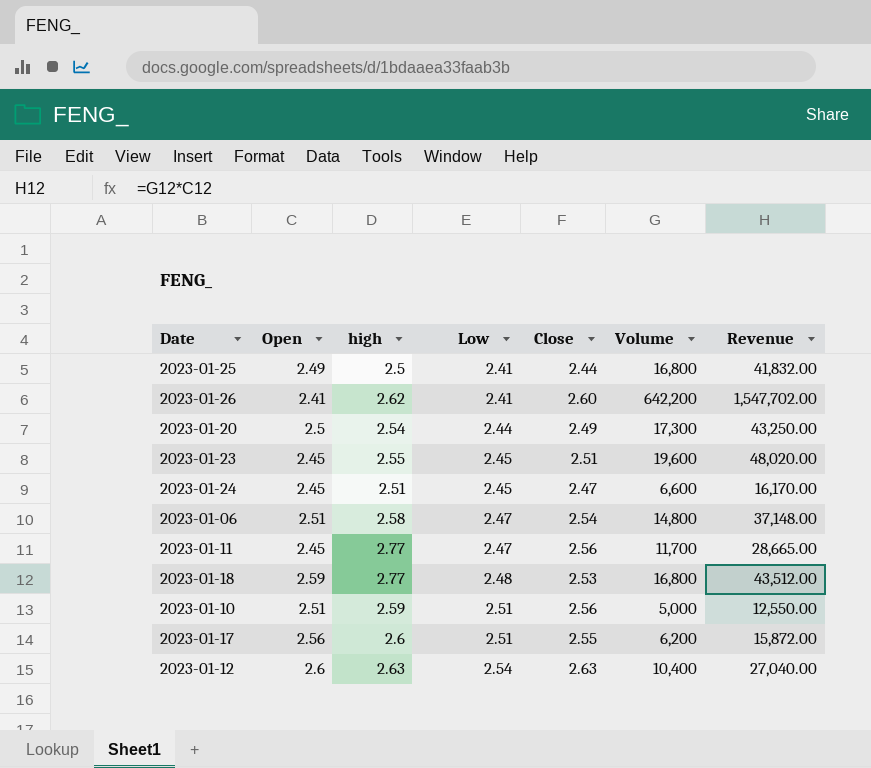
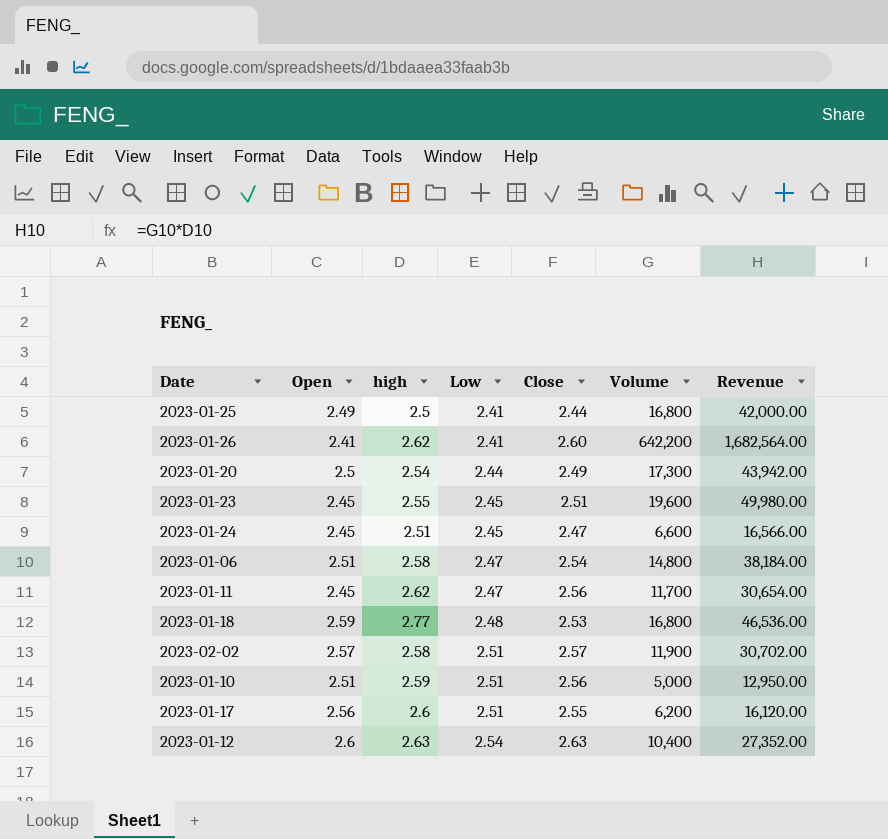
column Revenue | formula: [Open] * [Volume] -> [high] * [Volume]
2023-01-11 | high: 2.77 -> 2.62
row 2023-02-02: none -> 2.57 | 2.58 | 2.51 | 2.57 | 11,900 | 30,702.00

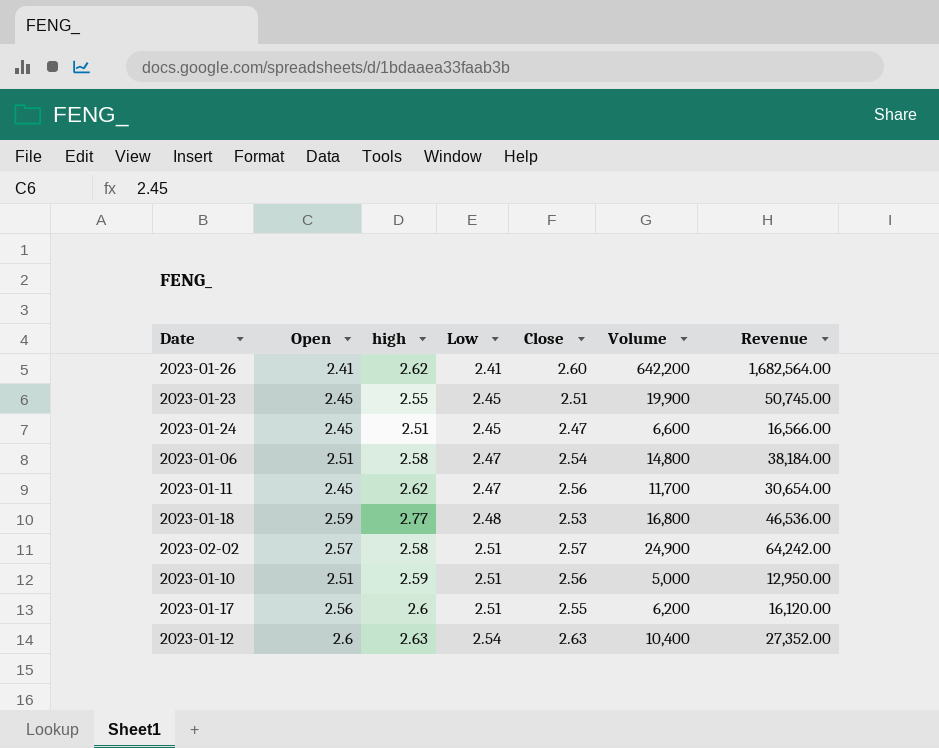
row 2023-01-25: 2.49 | 2.5 | 2.41 | 2.44 | 16,800 | 42,000.00 -> none
row 2023-01-20: 2.5 | 2.54 | 2.44 | 2.49 | 17,300 | 43,942.00 -> none
2023-01-23 | Volume: 19,600 -> 19,900
2023-01-23 | Revenue: 49,980.00 -> 50,745.00
2023-02-02 | Volume: 11,900 -> 24,900
2023-02-02 | Revenue: 30,702.00 -> 64,242.00

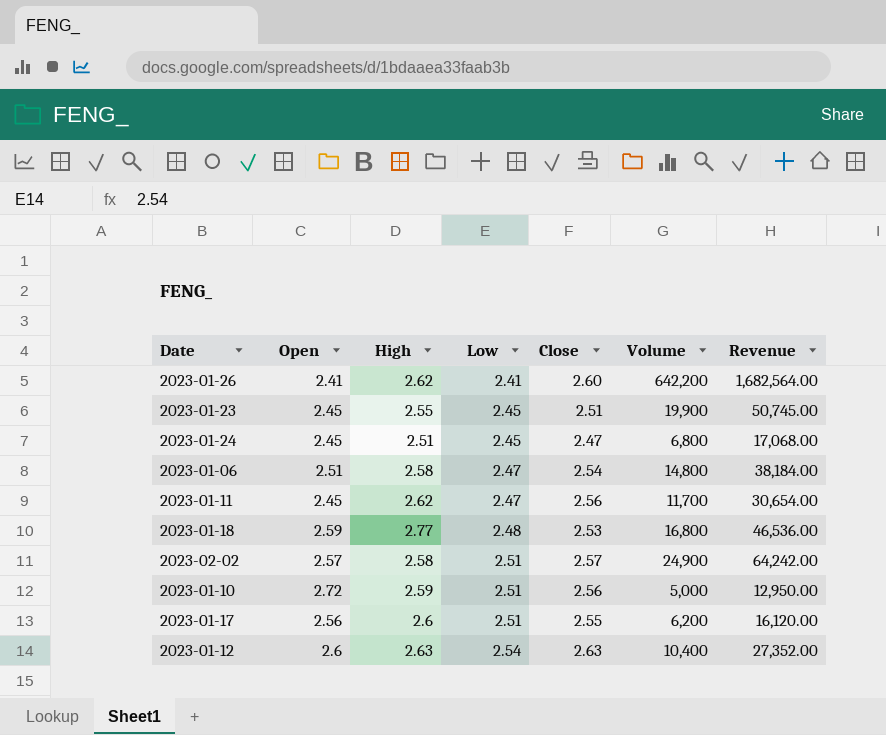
column name: high -> High
2023-01-24 | Volume: 6,600 -> 6,800
2023-01-24 | Revenue: 16,566.00 -> 17,068.00
2023-01-10 | Open: 2.51 -> 2.72

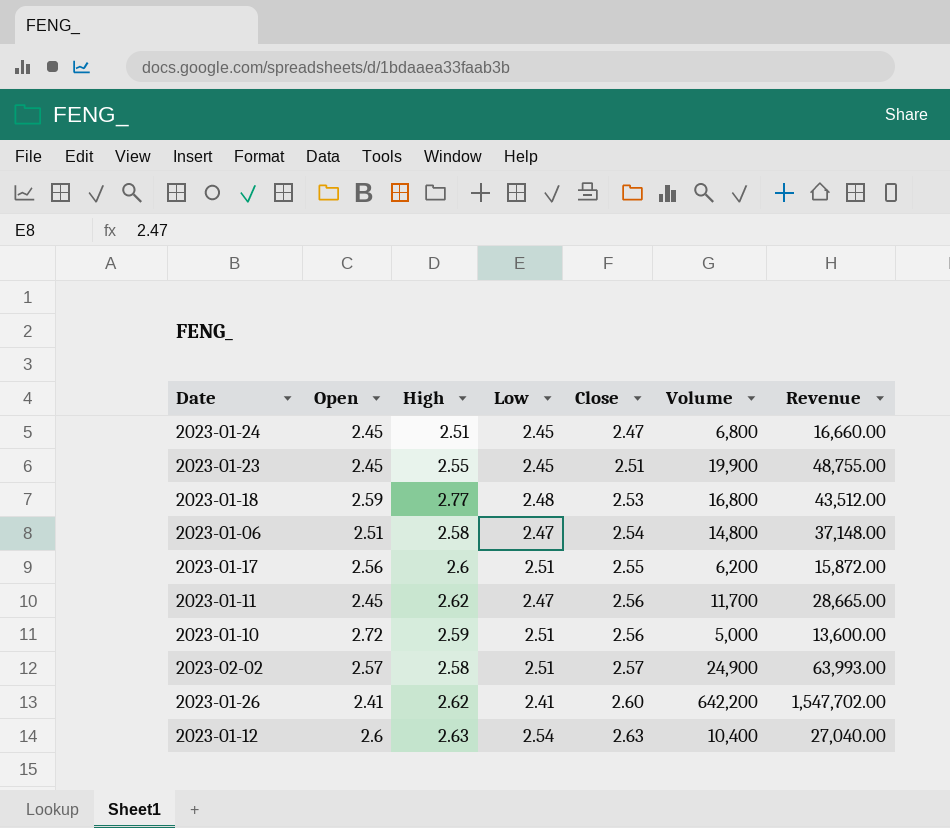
row order: Low ascending -> Close ascending
column Revenue | formula: [High] * [Volume] -> [Open] * [Volume]

